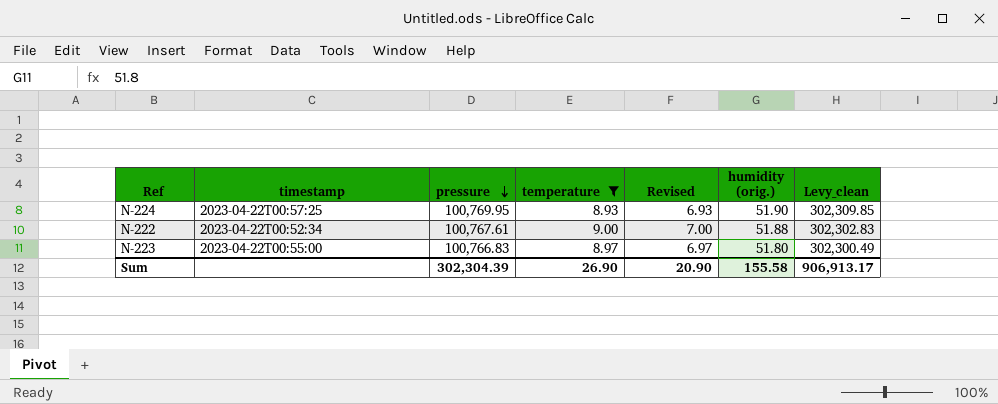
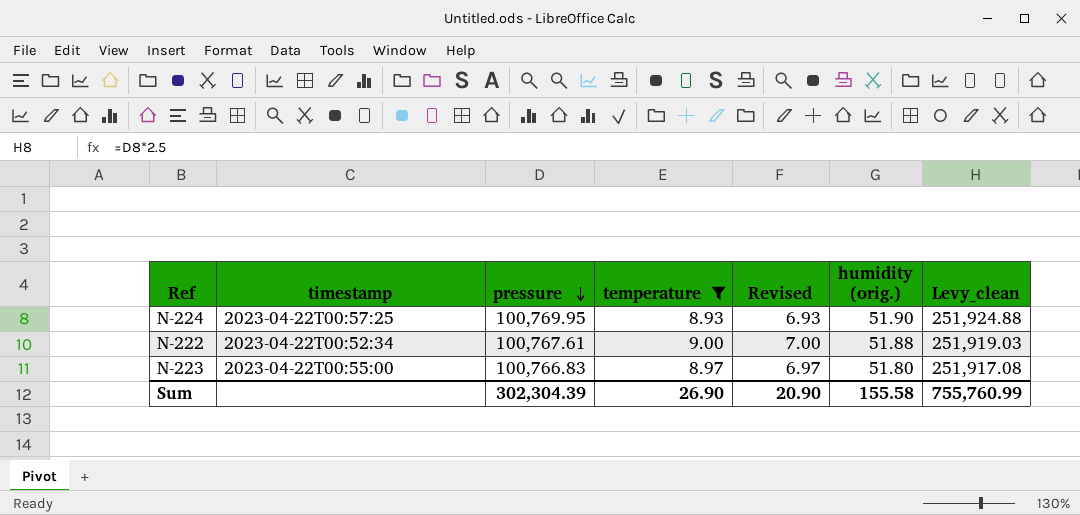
column Levy_clean | formula: [pressure] * 3 -> [pressure] * 2.5
Sum | Levy_clean: 906,913.17 -> 755,760.99

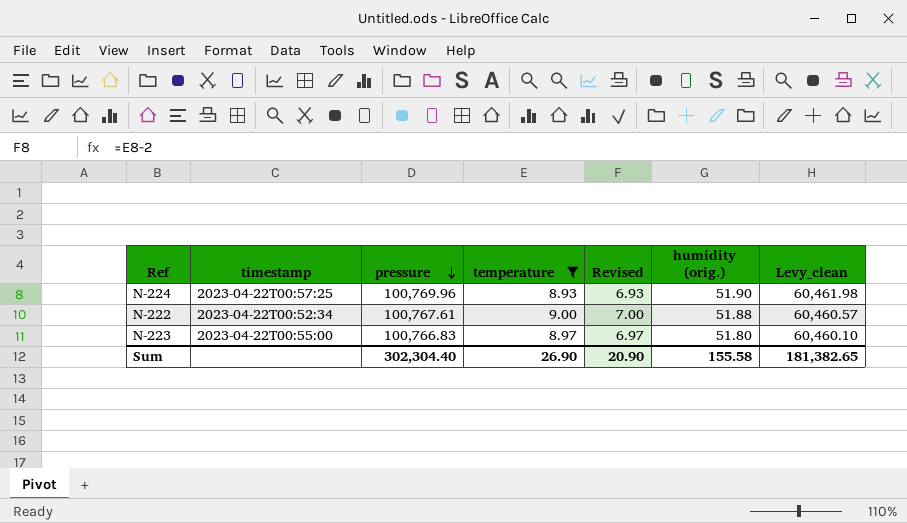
column Levy_clean | formula: [pressure] * 2.5 -> [pressure] * 0.6
N-224 | pressure: 100,769.95 -> 100,769.96
Sum | pressure: 302,304.39 -> 302,304.40
Sum | Levy_clean: 755,760.99 -> 181,382.65

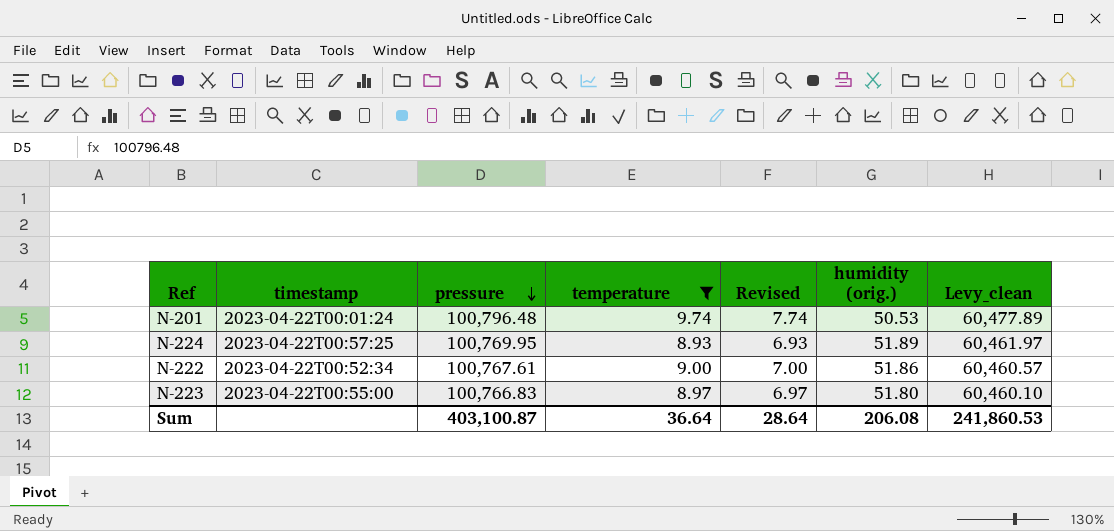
row N-201: none -> 2023-04-22T00:01:24 | 100,796.48 | 9.74 | 7.74 | 50.53 | 60,477.89
N-224 | pressure: 100,769.96 -> 100,769.95
N-224 | humidity (orig.): 51.90 -> 51.89
N-224 | Levy_clean: 60,461.98 -> 60,461.97
N-222 | humidity (orig.): 51.88 -> 51.86
Sum | pressure: 302,304.40 -> 403,100.87
Sum | temperature: 26.90 -> 36.64
Sum | Revised: 20.90 -> 28.64
Sum | humidity (orig.): 155.58 -> 206.08
Sum | Levy_clean: 181,382.65 -> 241,860.53

